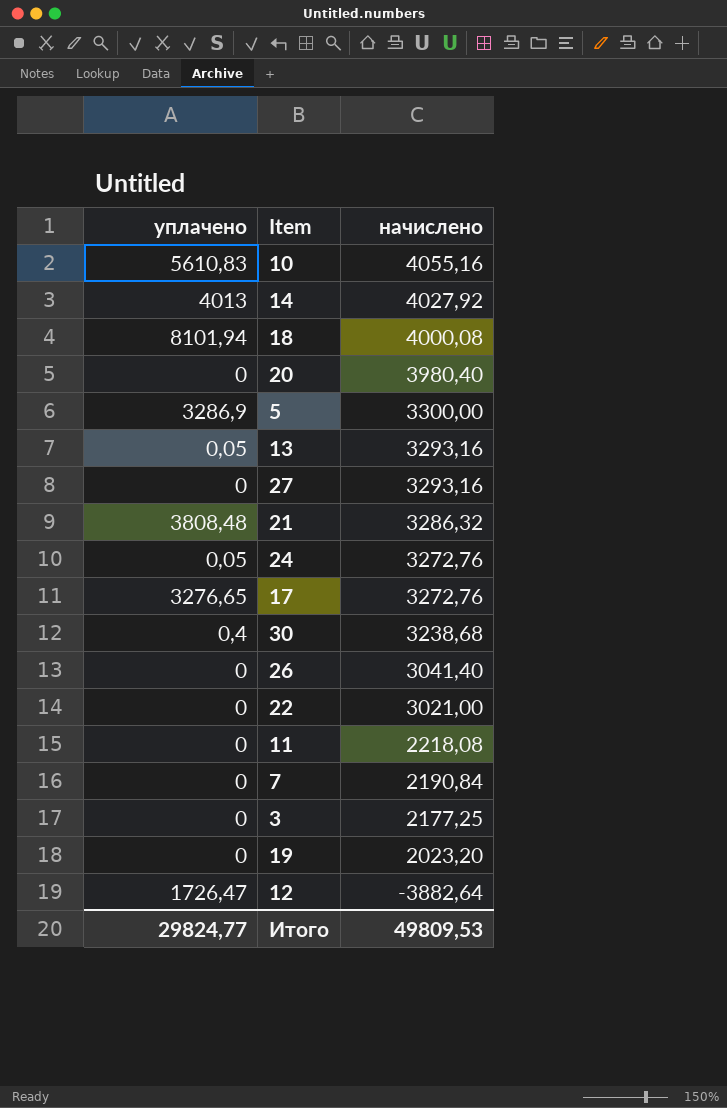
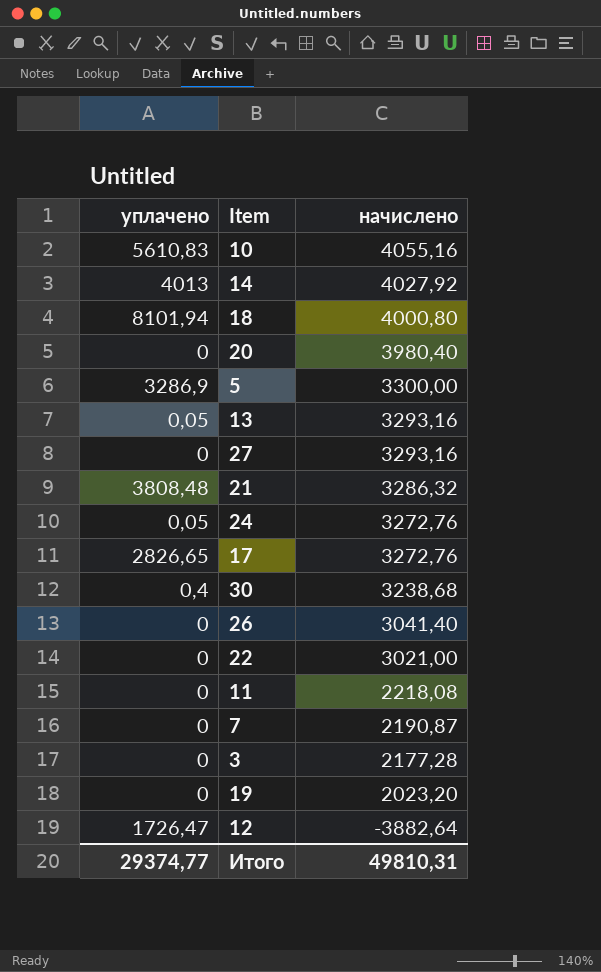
18 | начислено: 4000,08 -> 4000,80
17 | уплачено: 3276,65 -> 2826,65
7 | начислено: 2190,84 -> 2190,87
3 | начислено: 2177,25 -> 2177,28
Итого | уплачено: 29824,77 -> 29374,77
Итого | начислено: 49809,53 -> 49810,31

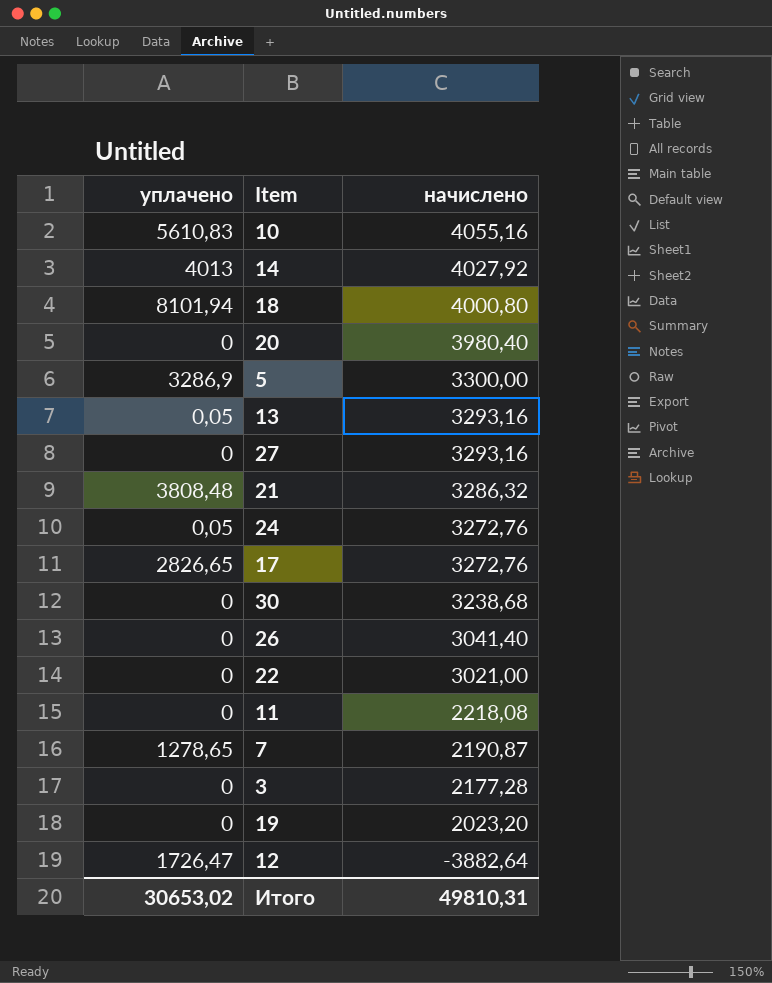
30 | уплачено: 0,4 -> 0
7 | уплачено: 0 -> 1278,65
Итого | уплачено: 29374,77 -> 30653,02

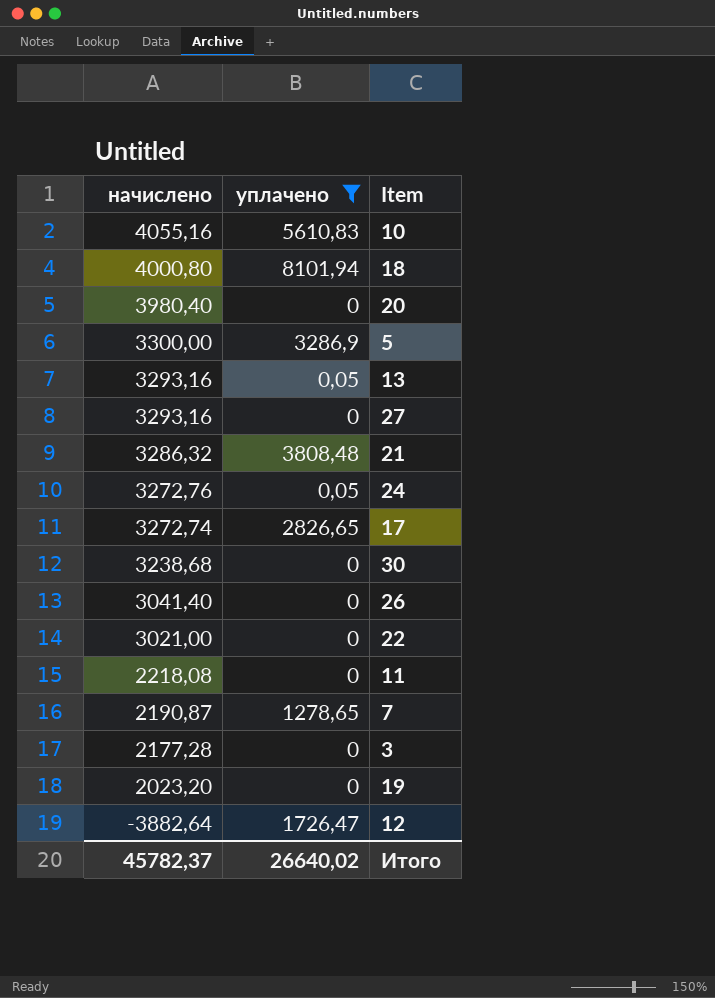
filter: none -> уплачено != 4013
column начислено | position: 3 -> 1
17 | начислено: 3272,76 -> 3272,74
Итого | начислено: 49810,31 -> 45782,37
Итого | уплачено: 30653,02 -> 26640,02

